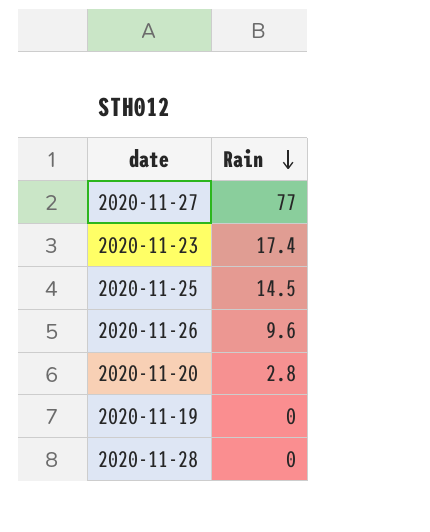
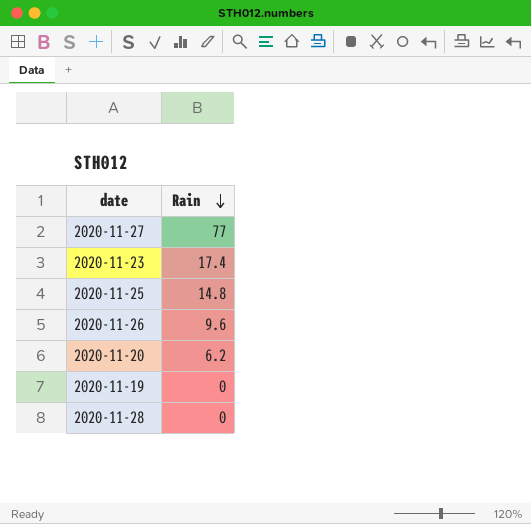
2020-11-25 | Rain: 14.5 -> 14.8
2020-11-20 | Rain: 2.8 -> 6.2

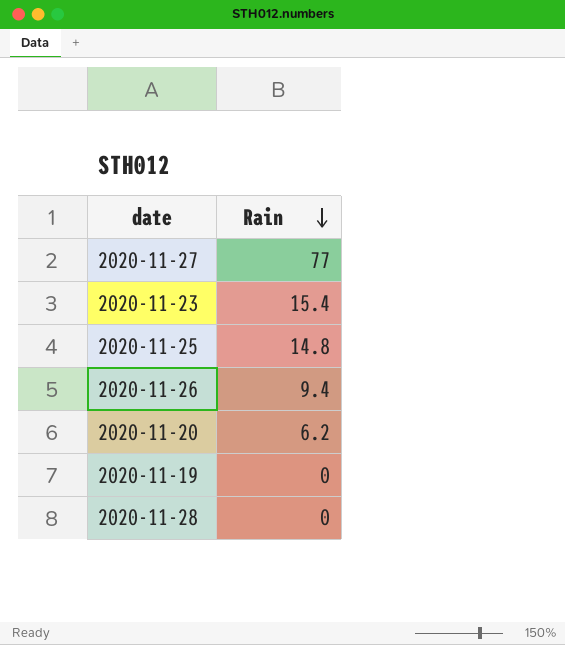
2020-11-23 | Rain: 17.4 -> 15.4
2020-11-26 | Rain: 9.6 -> 9.4

